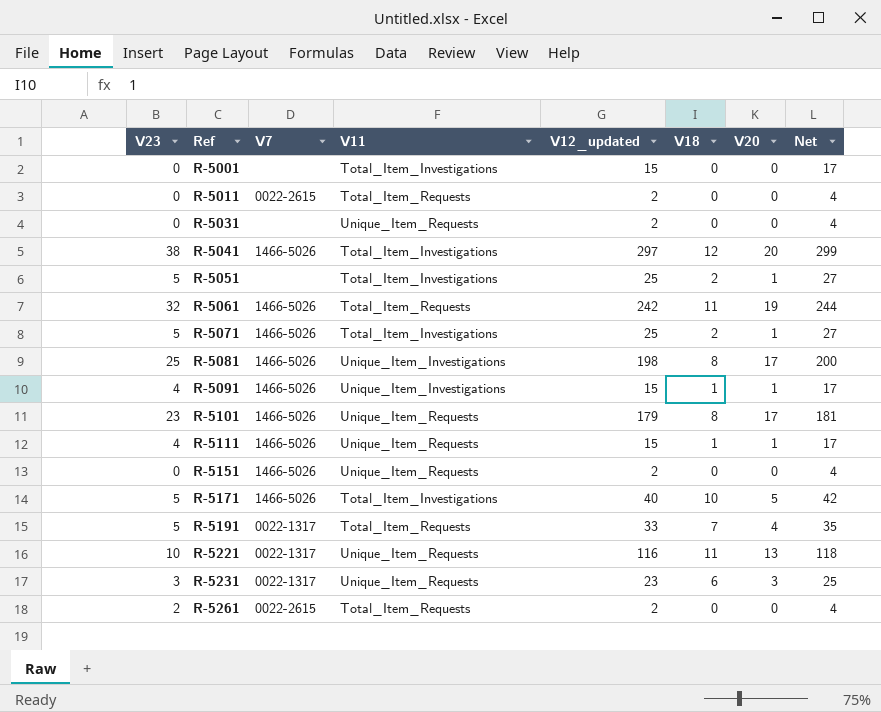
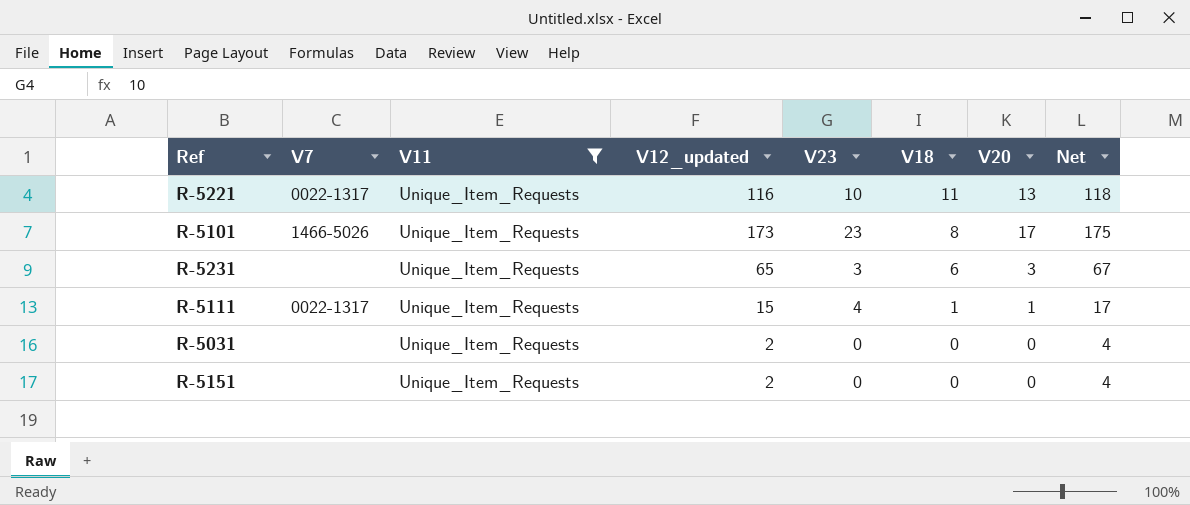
filter: none -> V11 = Unique_Item_Requests
row order: Ref ascending -> V18 descending
column V23 | position: 1 -> 5
R-5101 | V12_updated: 179 -> 173
R-5101 | Net: 181 -> 175
R-5231 | V7: 0022-1317 -> none
R-5231 | V12_updated: 23 -> 65
R-5231 | Net: 25 -> 67
R-5111 | V7: 1466-5026 -> 0022-1317
R-5151 | V7: 1466-5026 -> none

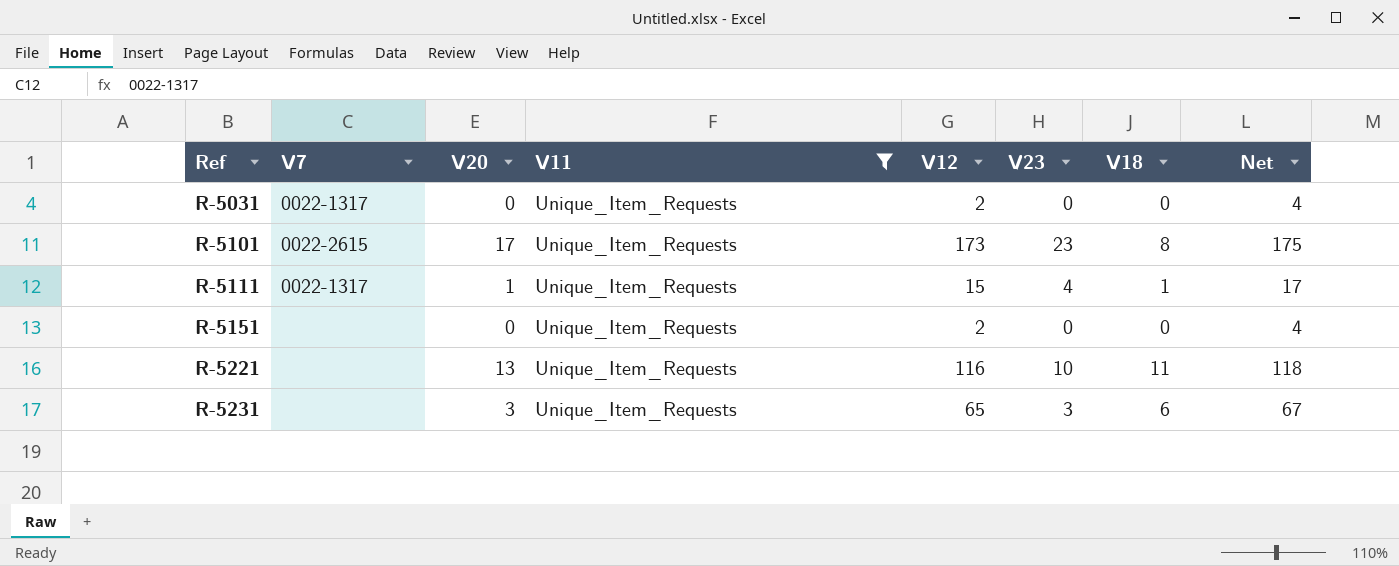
row order: V18 descending -> Ref ascending
column V20 | position: 7 -> 3
column name: V12_updated -> V12
R-5031 | V7: none -> 0022-1317
R-5101 | V7: 1466-5026 -> 0022-2615
R-5221 | V7: 0022-1317 -> none

